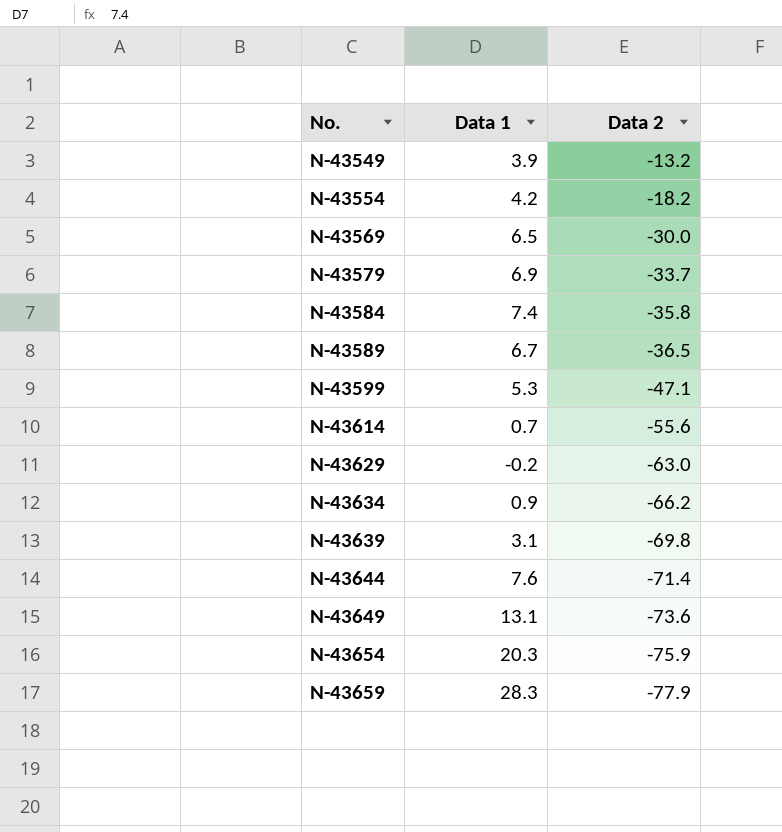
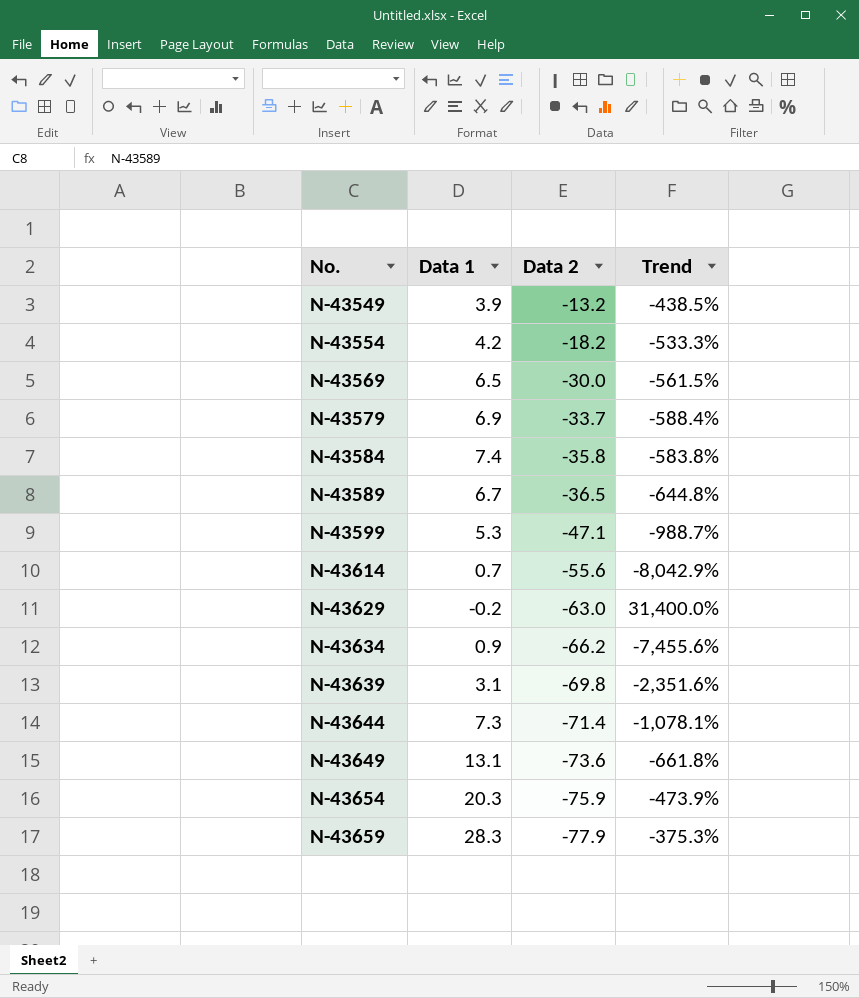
column Trend | formula: none -> ([Data 2] - [Data 1]) / [Data 1]
N-43644 | Data 1: 7.6 -> 7.3

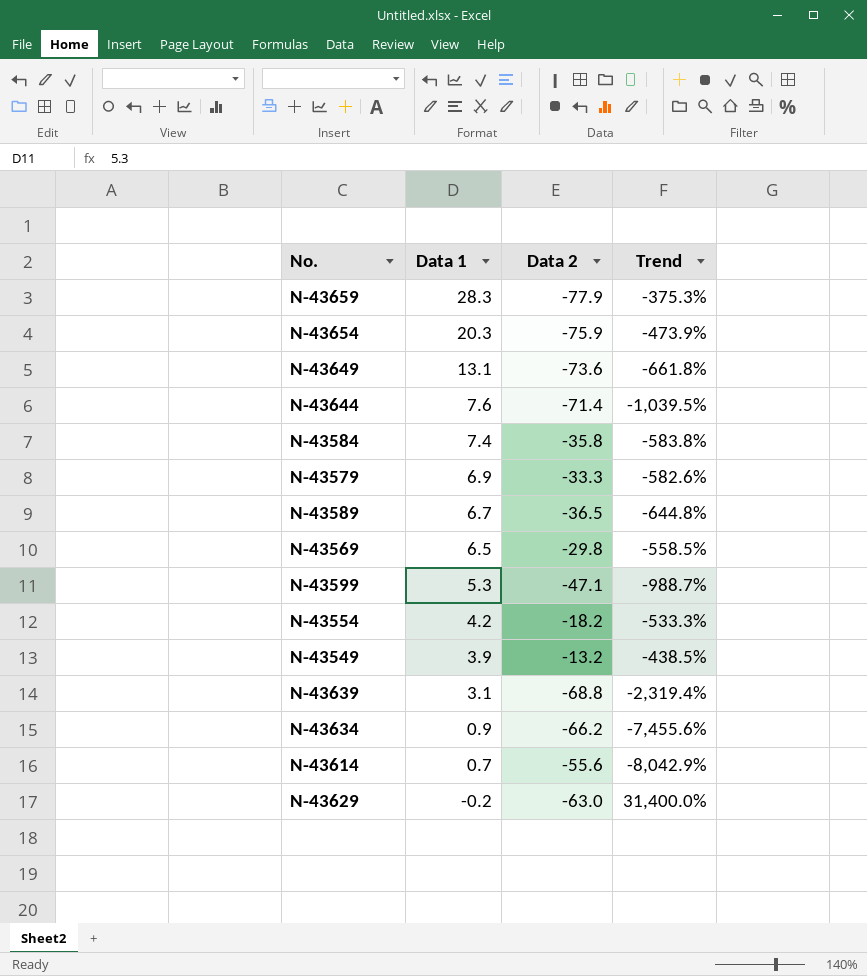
row order: No. ascending -> Data 1 descending
N-43644 | Data 1: 7.3 -> 7.6
N-43644 | Trend: -1,078.1% -> -1,039.5%
N-43579 | Data 2: -33.7 -> -33.3
N-43579 | Trend: -588.4% -> -582.6%
N-43569 | Data 2: -30.0 -> -29.8
N-43569 | Trend: -561.5% -> -558.5%
N-43639 | Data 2: -69.8 -> -68.8
N-43639 | Trend: -2,351.6% -> -2,319.4%

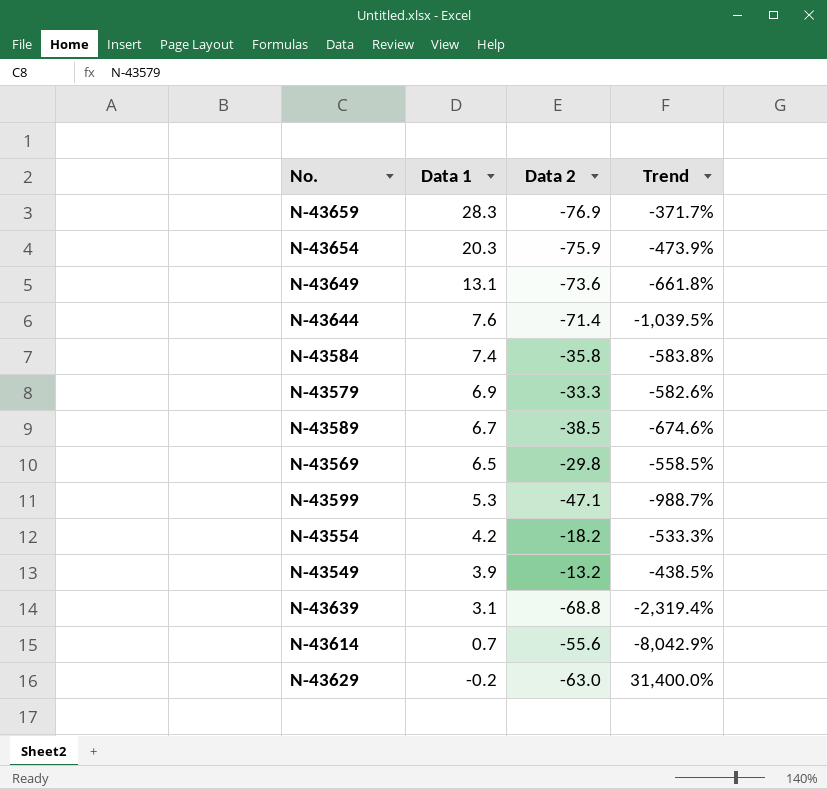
row N-43634: 0.9 | -66.2 | -7,455.6% -> none
N-43659 | Data 2: -77.9 -> -76.9
N-43659 | Trend: -375.3% -> -371.7%
N-43589 | Data 2: -36.5 -> -38.5
N-43589 | Trend: -644.8% -> -674.6%

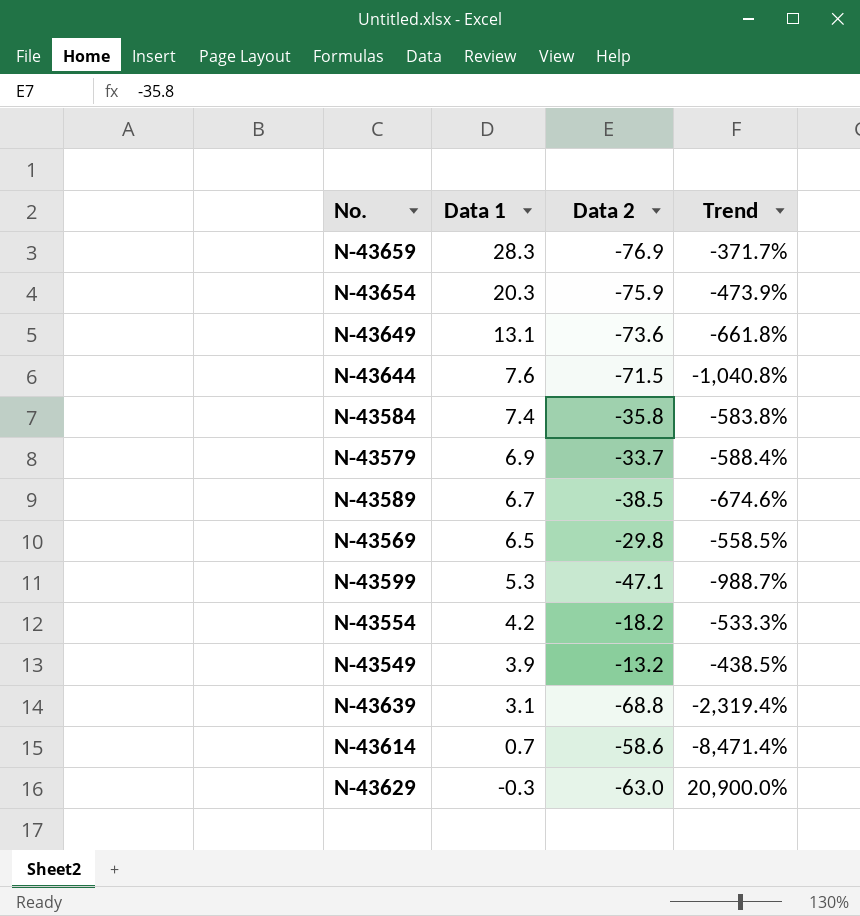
N-43644 | Data 2: -71.4 -> -71.5
N-43644 | Trend: -1,039.5% -> -1,040.8%
N-43579 | Data 2: -33.3 -> -33.7
N-43579 | Trend: -582.6% -> -588.4%
N-43614 | Data 2: -55.6 -> -58.6
N-43614 | Trend: -8,042.9% -> -8,471.4%
N-43629 | Data 1: -0.2 -> -0.3
N-43629 | Trend: 31,400.0% -> 20,900.0%

